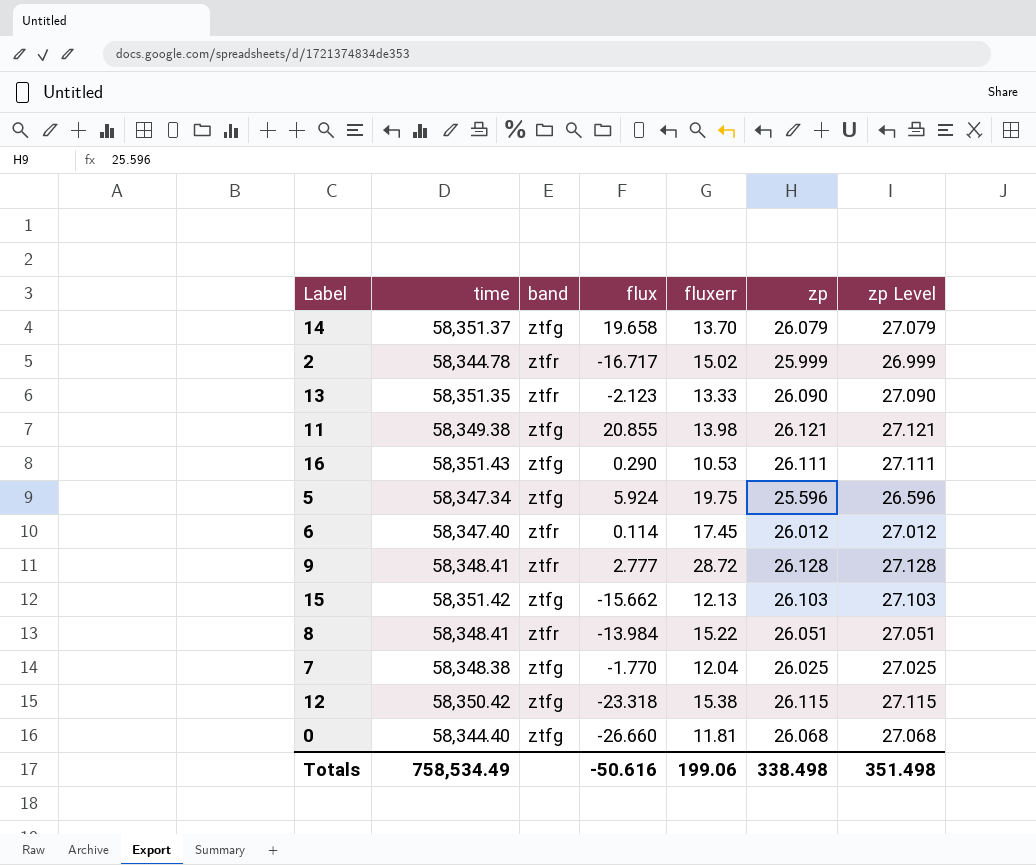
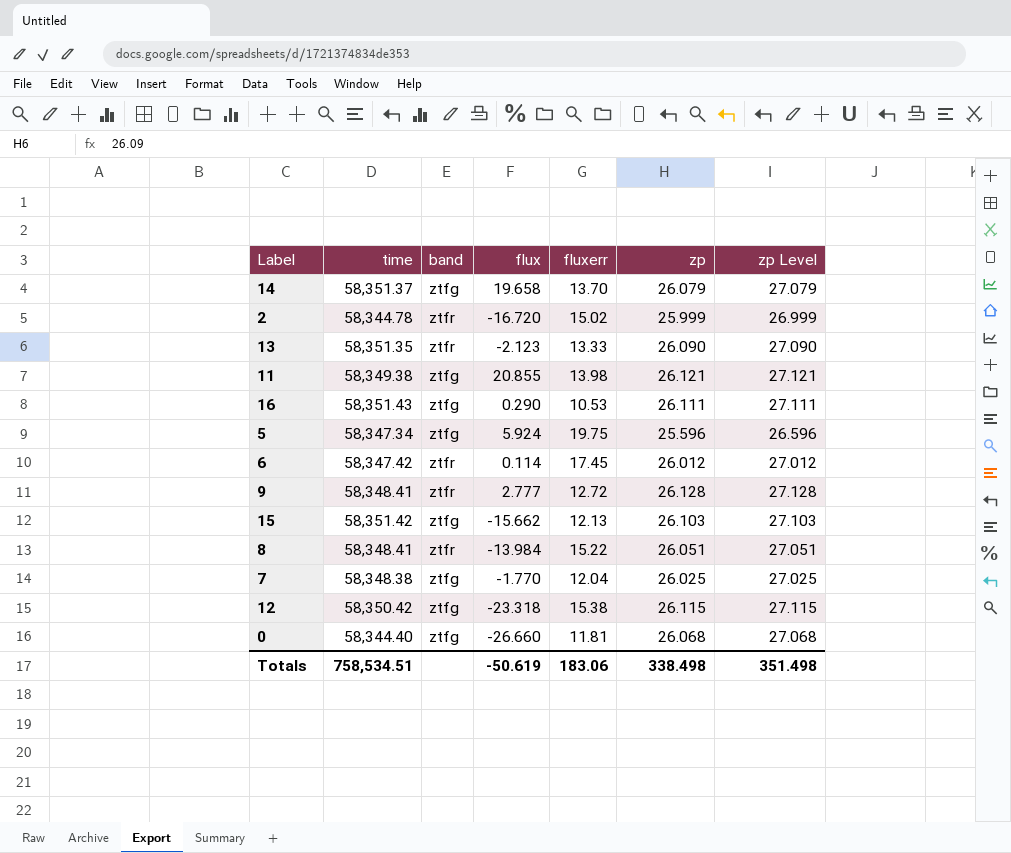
2 | flux: -16.717 -> -16.720
6 | time: 58,347.40 -> 58,347.42
9 | fluxerr: 28.72 -> 12.72
Totals | time: 758,534.49 -> 758,534.51
Totals | flux: -50.616 -> -50.619
Totals | fluxerr: 199.06 -> 183.06

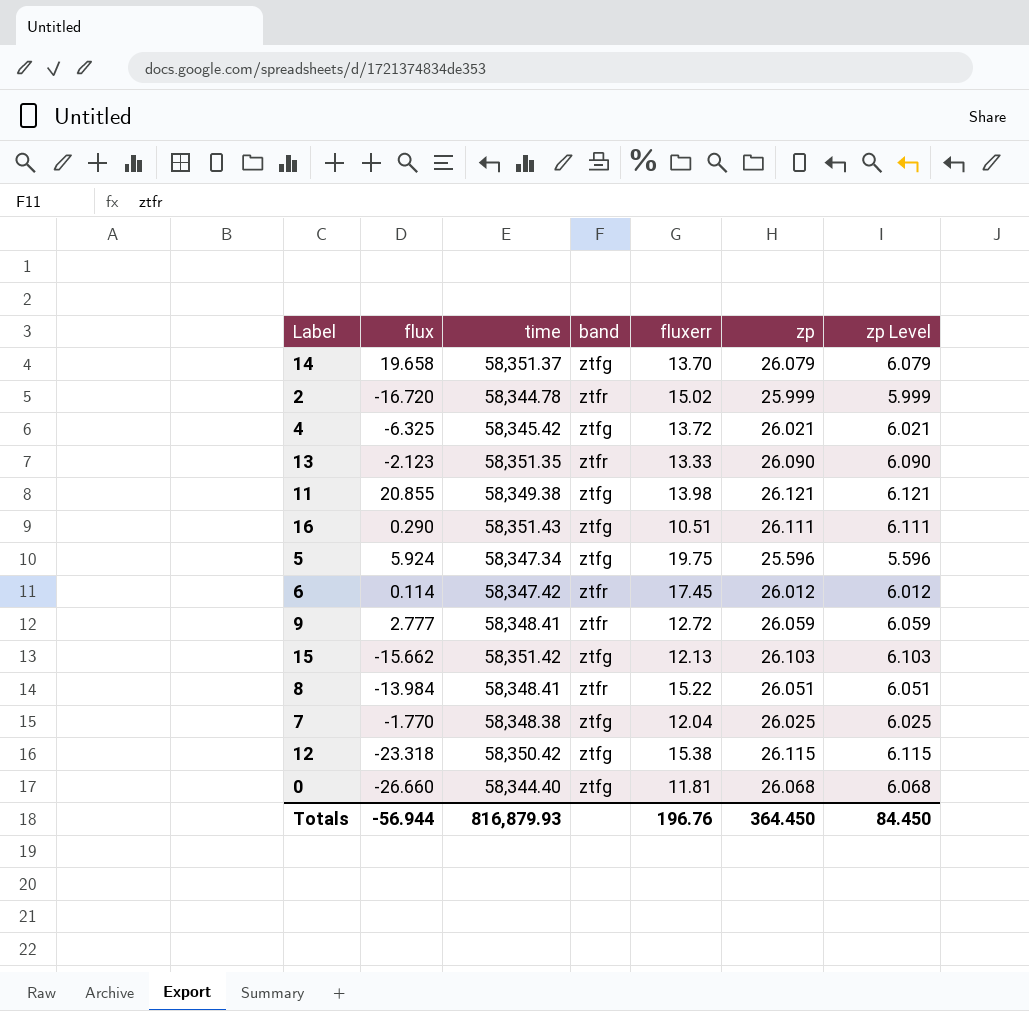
column flux | position: 4 -> 2
column zp Level | formula: [zp] + 1 -> [zp] - 20
row 4: none -> -6.325 | 58,345.42 | ztfg | 13.72 | 26.021 | 6.021
16 | fluxerr: 10.53 -> 10.51
9 | zp: 26.128 -> 26.059
Totals | flux: -50.619 -> -56.944
Totals | time: 758,534.51 -> 816,879.93
Totals | fluxerr: 183.06 -> 196.76
Totals | zp: 338.498 -> 364.450
Totals | zp Level: 351.498 -> 84.450

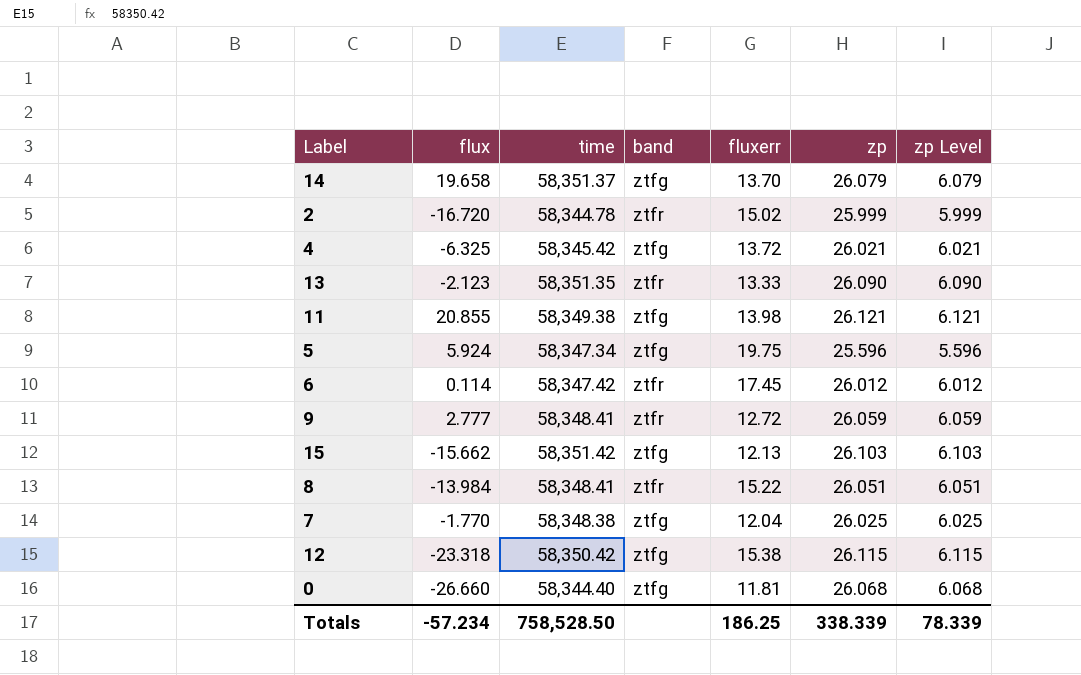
row 16: 0.290 | 58,351.43 | ztfg | 10.51 | 26.111 | 6.111 -> none
Totals | flux: -56.944 -> -57.234
Totals | time: 816,879.93 -> 758,528.50
Totals | fluxerr: 196.76 -> 186.25
Totals | zp: 364.450 -> 338.339
Totals | zp Level: 84.450 -> 78.339

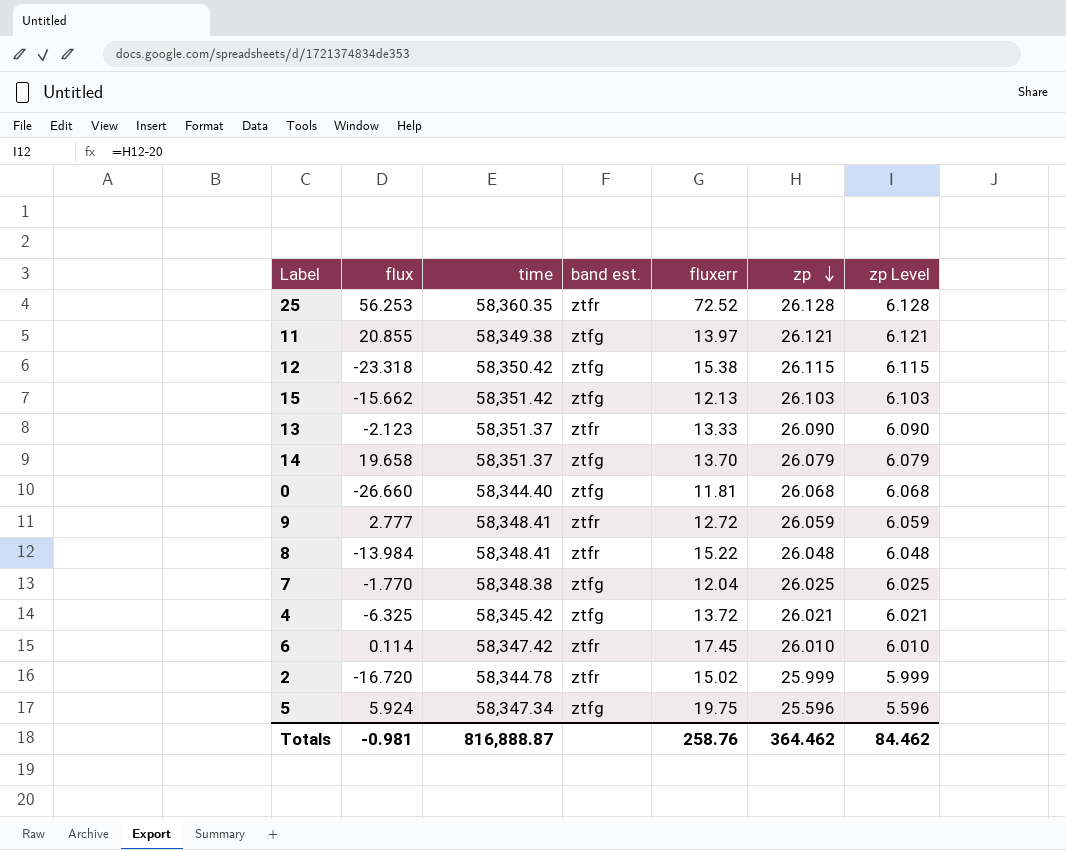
row order: none -> zp descending
column name: band -> band est.
row 25: none -> 56.253 | 58,360.35 | ztfr | 72.52 | 26.128 | 6.128
11 | fluxerr: 13.98 -> 13.97
13 | time: 58,351.35 -> 58,351.37
8 | zp: 26.051 -> 26.048
8 | zp Level: 6.051 -> 6.048
6 | zp: 26.012 -> 26.010
6 | zp Level: 6.012 -> 6.010
Totals | flux: -57.234 -> -0.981
Totals | time: 758,528.50 -> 816,888.87
Totals | fluxerr: 186.25 -> 258.76
Totals | zp: 338.339 -> 364.462
Totals | zp Level: 78.339 -> 84.462

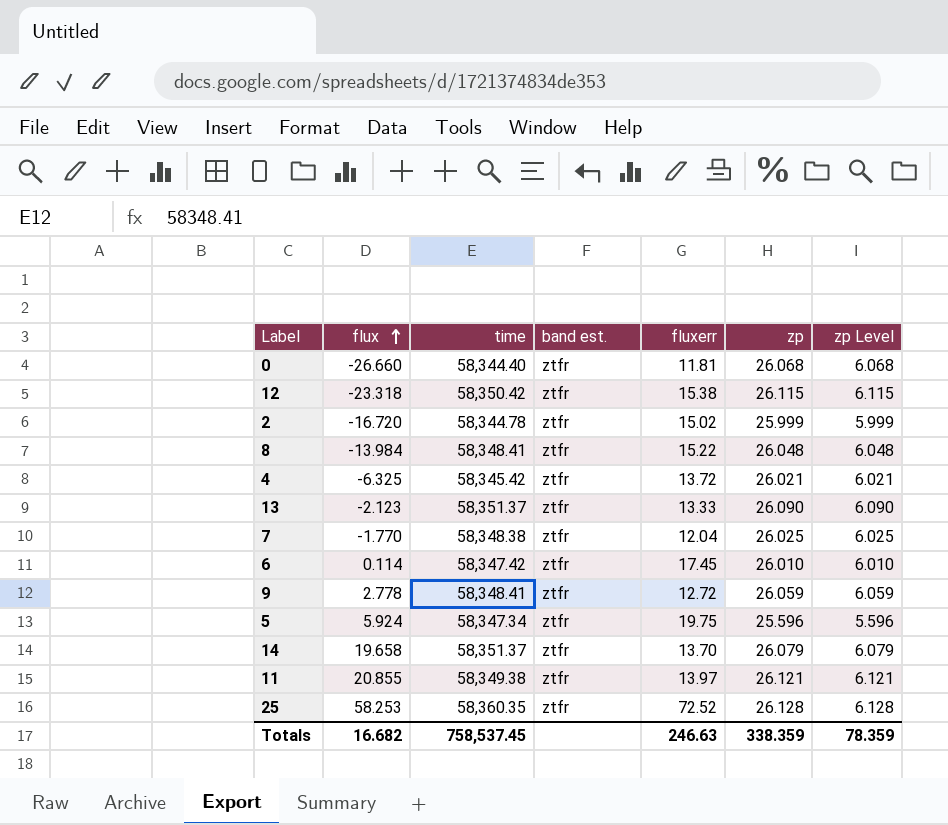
row order: zp descending -> flux ascending
row 15: -15.662 | 58,351.42 | ztfg | 12.13 | 26.103 | 6.103 -> none
0 | band est.: ztfg -> ztfr
12 | band est.: ztfg -> ztfr
4 | band est.: ztfg -> ztfr
7 | band est.: ztfg -> ztfr
9 | flux: 2.777 -> 2.778
5 | band est.: ztfg -> ztfr
14 | band est.: ztfg -> ztfr
11 | band est.: ztfg -> ztfr
25 | flux: 56.253 -> 58.253
Totals | flux: -0.981 -> 16.682
Totals | time: 816,888.87 -> 758,537.45
Totals | fluxerr: 258.76 -> 246.63
Totals | zp: 364.462 -> 338.359
Totals | zp Level: 84.462 -> 78.359

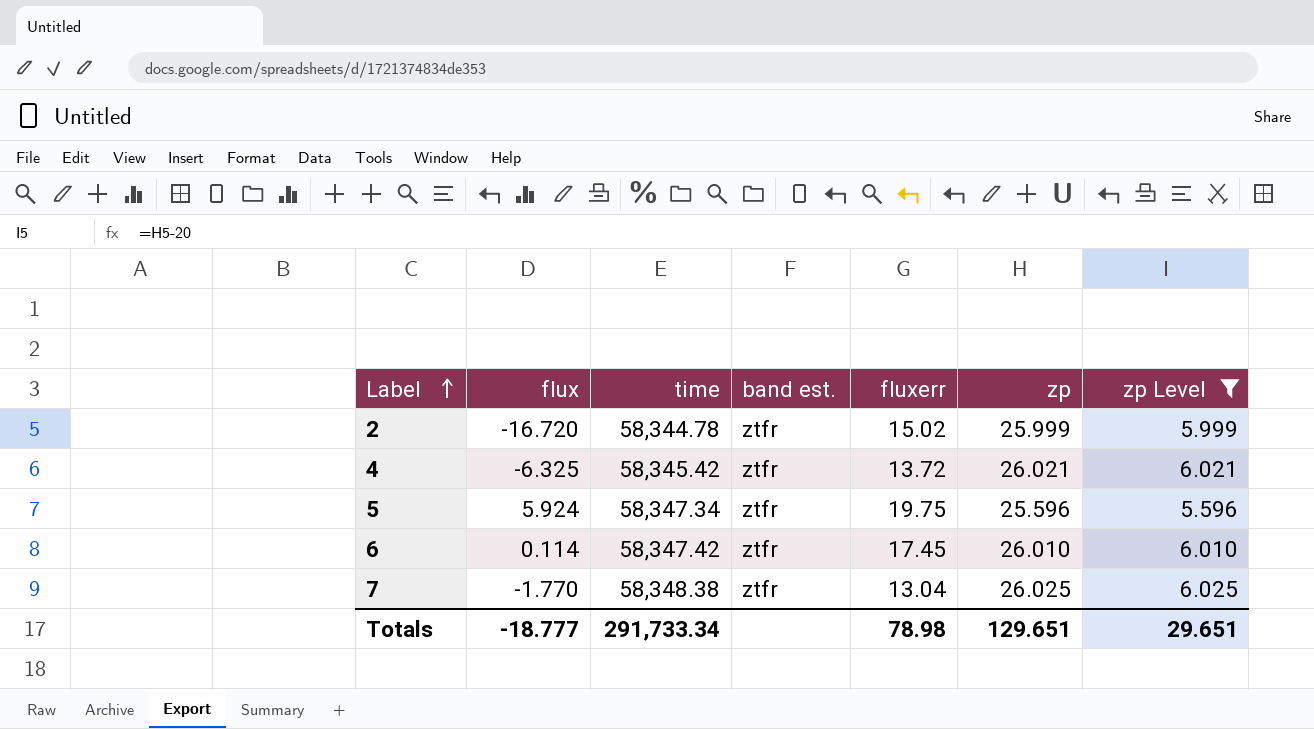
filter: none -> zp Level <= 6.025
row order: flux ascending -> Label ascending
7 | fluxerr: 12.04 -> 13.04
Totals | flux: 16.682 -> -18.777
Totals | time: 758,537.45 -> 291,733.34
Totals | fluxerr: 246.63 -> 78.98
Totals | zp: 338.359 -> 129.651
Totals | zp Level: 78.359 -> 29.651

